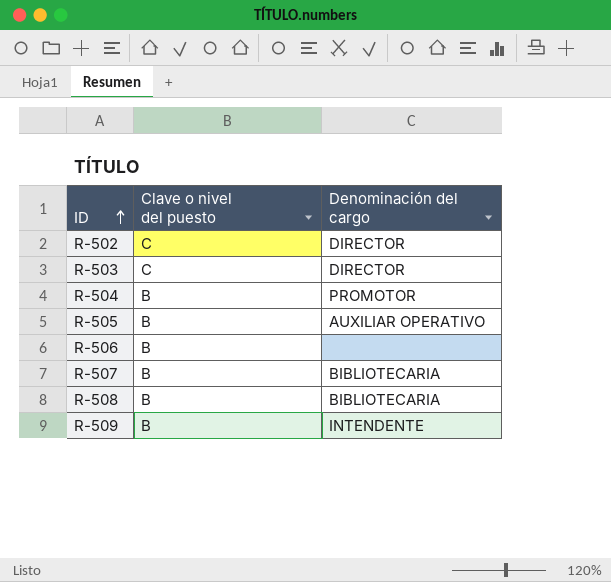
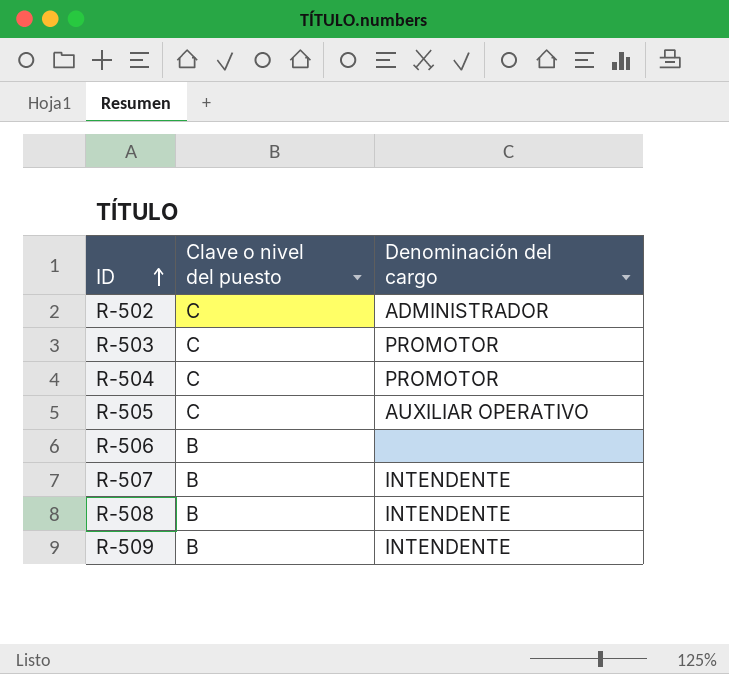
R-502 | Denominación del cargo: DIRECTOR -> ADMINISTRADOR
R-503 | Denominación del cargo: DIRECTOR -> PROMOTOR
R-504 | Clave o nivel del puesto: B -> C
R-505 | Clave o nivel del puesto: B -> C
R-507 | Denominación del cargo: BIBLIOTECARIA -> INTENDENTE
R-508 | Denominación del cargo: BIBLIOTECARIA -> INTENDENTE

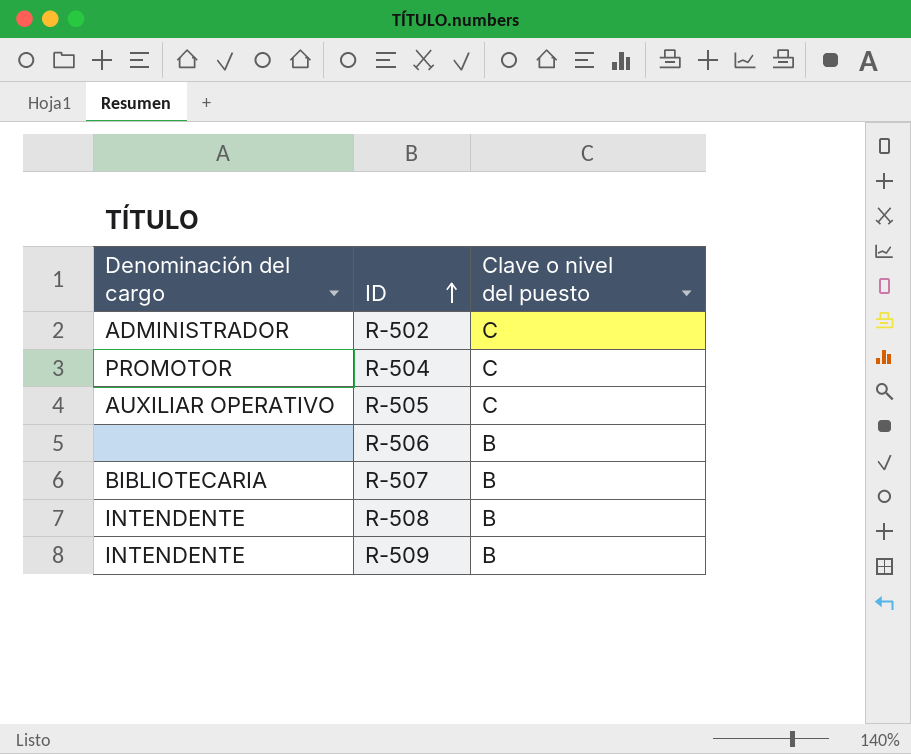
column Denominación del cargo | position: 3 -> 1
row R-503: C | PROMOTOR -> none
R-507 | Denominación del cargo: INTENDENTE -> BIBLIOTECARIA

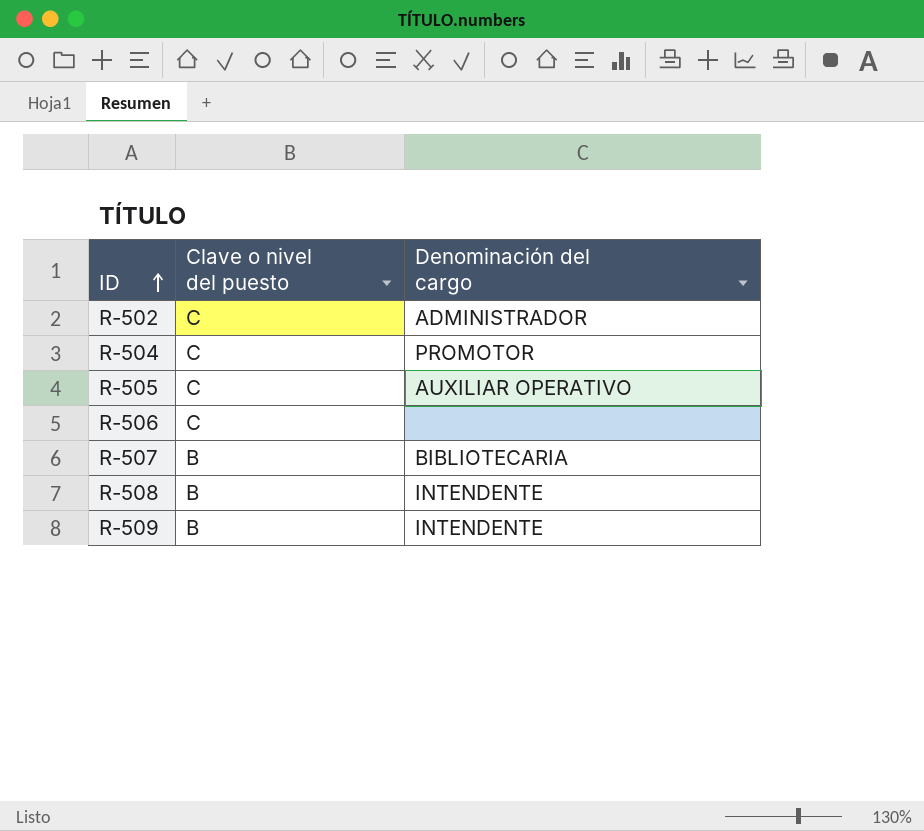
column Denominación del cargo | position: 1 -> 3
R-506 | Clave o nivel del puesto: B -> C

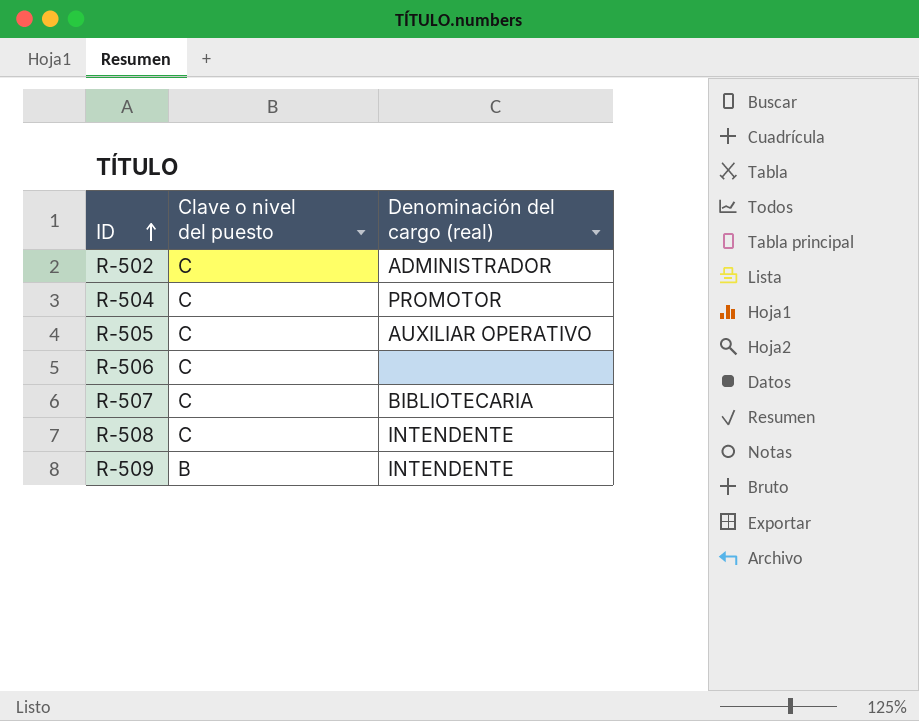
column name: Denominación del cargo -> Denominación del cargo (real)
R-507 | Clave o nivel del puesto: B -> C
R-508 | Clave o nivel del puesto: B -> C

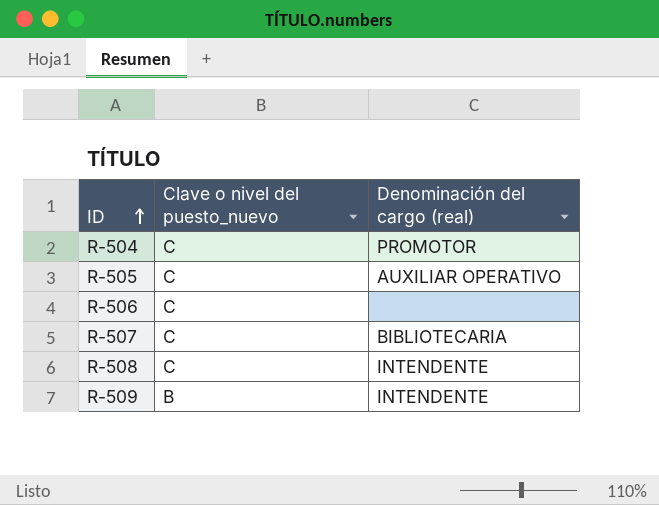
column name: Clave o nivel del puesto -> Clave o nivel del puesto_nuevo
row R-502: C | ADMINISTRADOR -> none

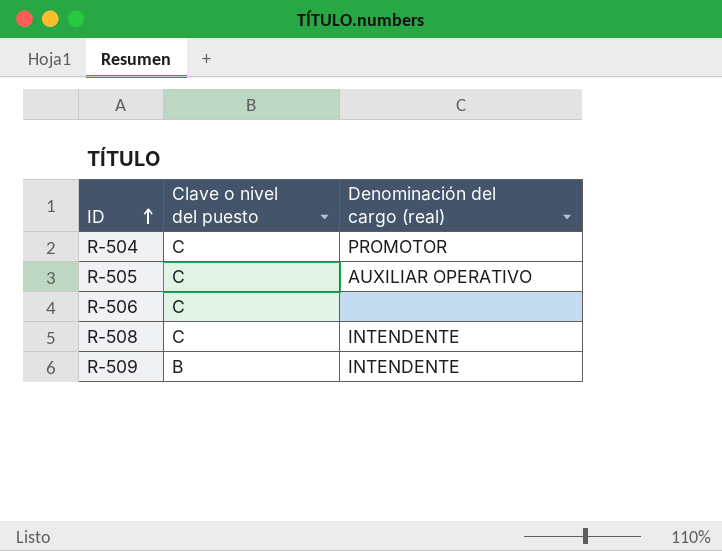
column name: Clave o nivel del puesto_nuevo -> Clave o nivel del puesto
row R-507: C | BIBLIOTECARIA -> none

